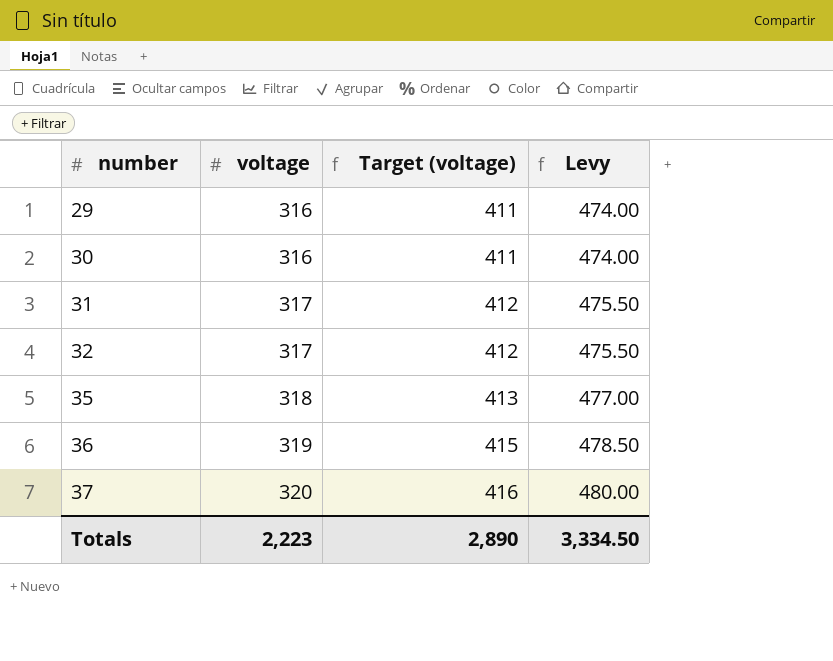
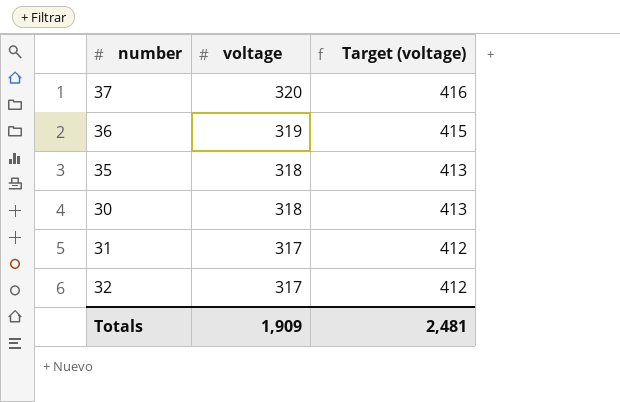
row order: number ascending -> voltage descending
column Levy | formula: [voltage] * 1.5 -> none
row 29: 316 | 411 | 474.00 -> none
30 | voltage: 316 -> 318
30 | Target (voltage): 411 -> 413
Totals | voltage: 2,223 -> 1,909
Totals | Target (voltage): 2,890 -> 2,481

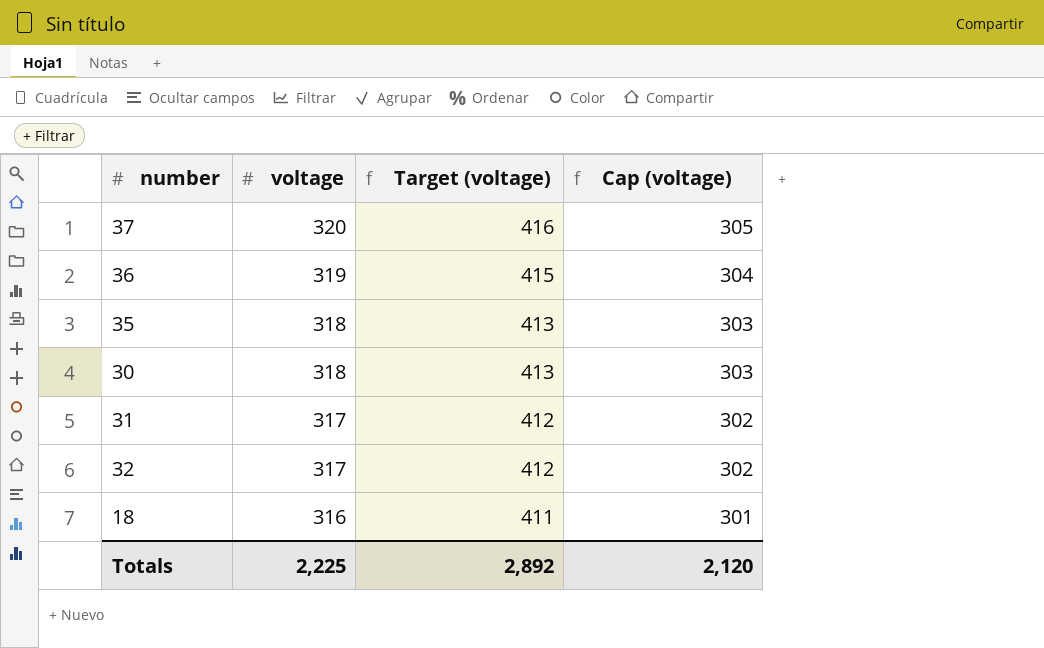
column Cap (voltage) | formula: none -> [voltage] - 15
row 18: none -> 316 | 411 | 301
Totals | voltage: 1,909 -> 2,225
Totals | Target (voltage): 2,481 -> 2,892

